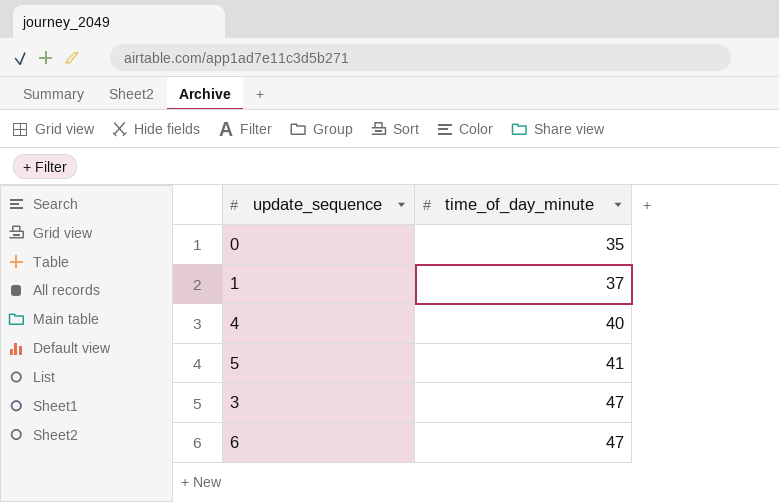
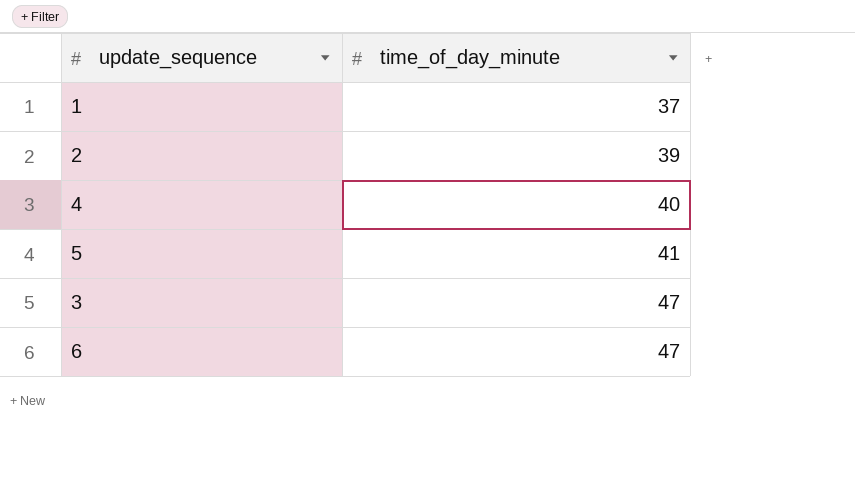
row 0: 35 -> none
row 2: none -> 39

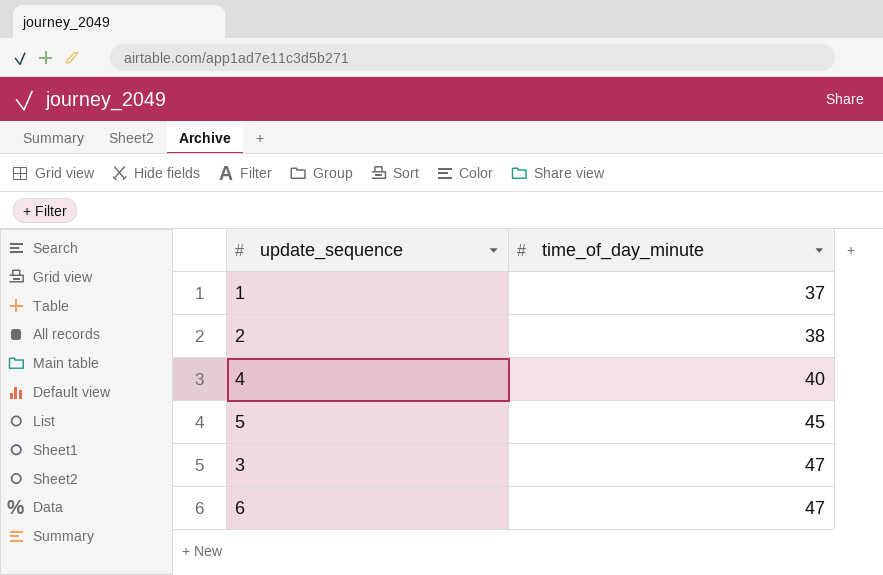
2 | time_of_day_minute: 39 -> 38
5 | time_of_day_minute: 41 -> 45

